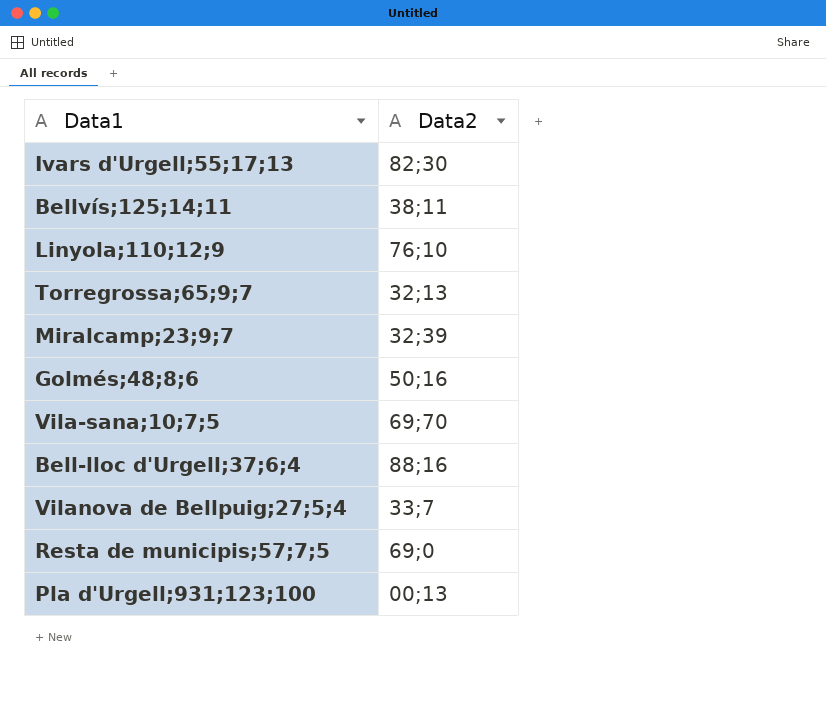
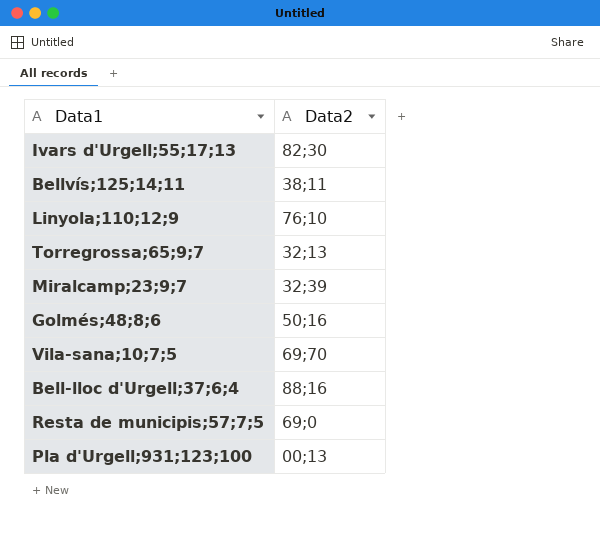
row Vilanova de Bellpuig;27;5;4: 33;7 -> none

